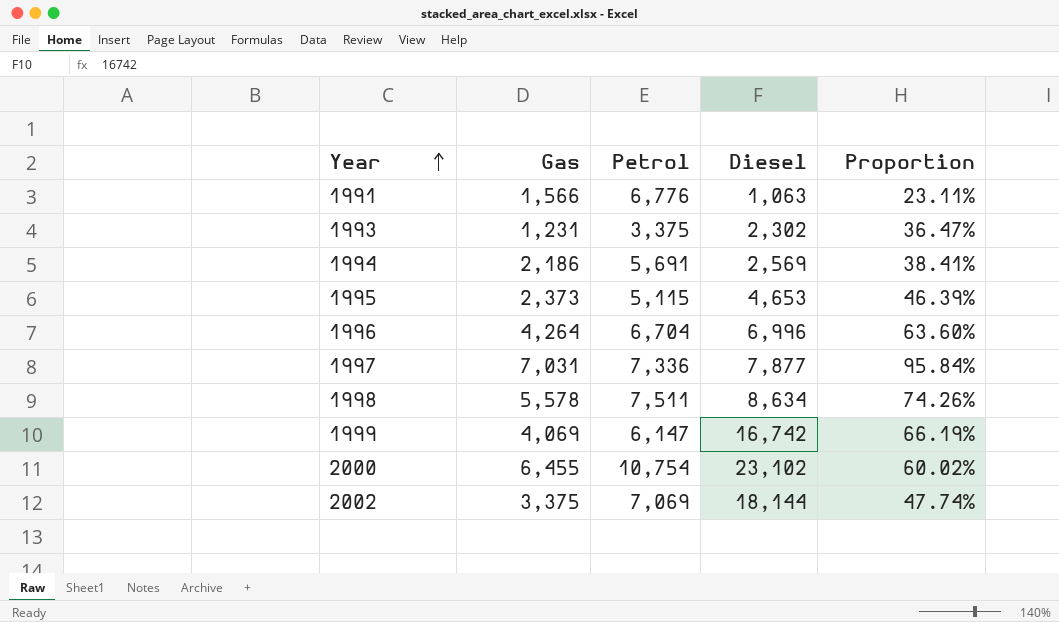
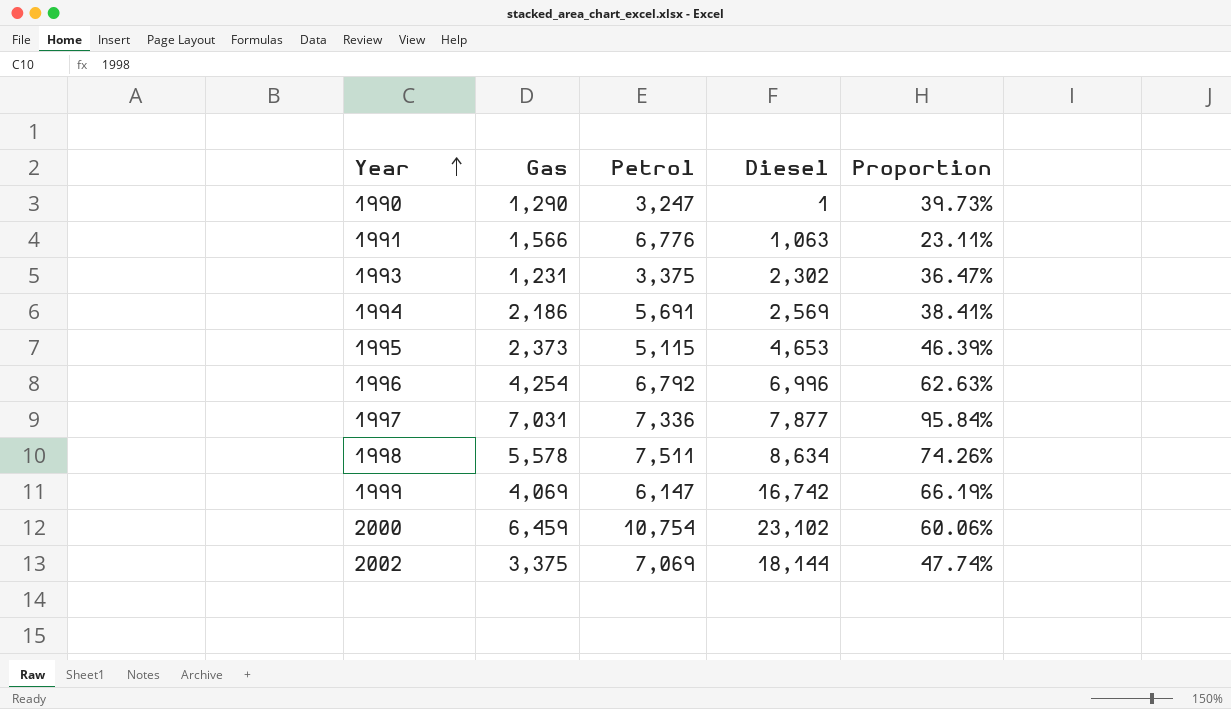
row 1990: none -> 1,290 | 3,247 | 1 | 39.73%
1996 | Gas: 4,264 -> 4,254
1996 | Petrol: 6,704 -> 6,792
1996 | Proportion: 63.60% -> 62.63%
2000 | Gas: 6,455 -> 6,459
2000 | Proportion: 60.02% -> 60.06%

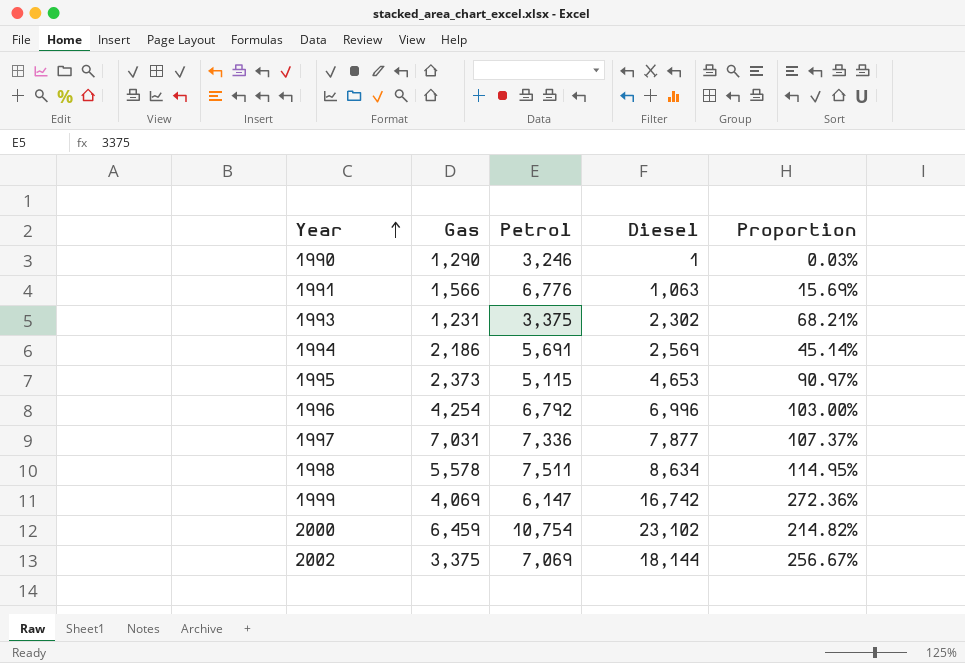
column Proportion | formula: [Gas] / [Petrol] -> [Diesel] / [Petrol]
1990 | Petrol: 3,247 -> 3,246

